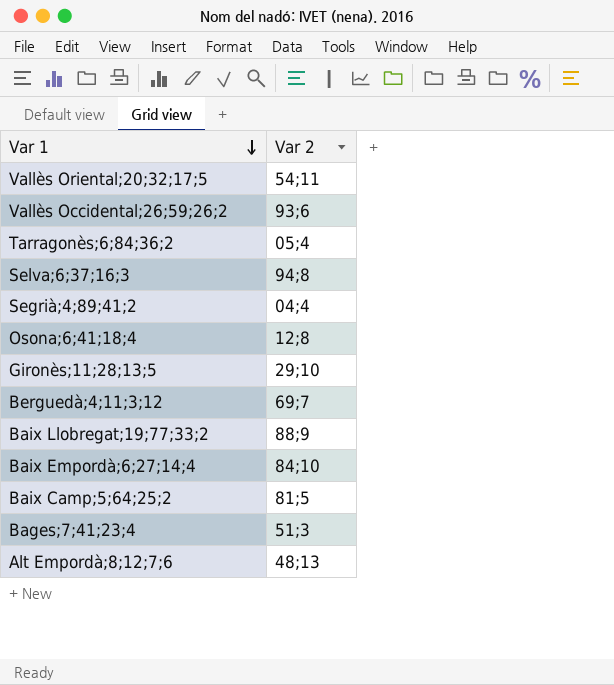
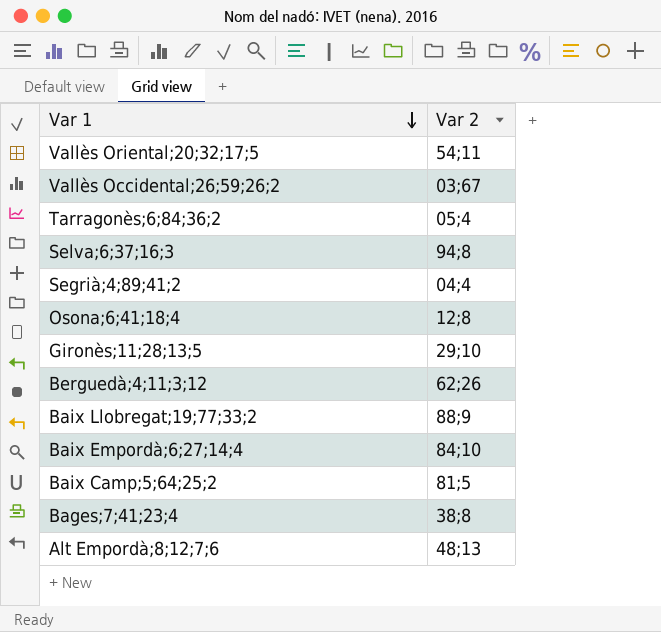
Vallès Occidental;26;59;26;2 | Var 2: 93;6 -> 03;67
Berguedà;4;11;3;12 | Var 2: 69;7 -> 62;26
Bages;7;41;23;4 | Var 2: 51;3 -> 38;8

